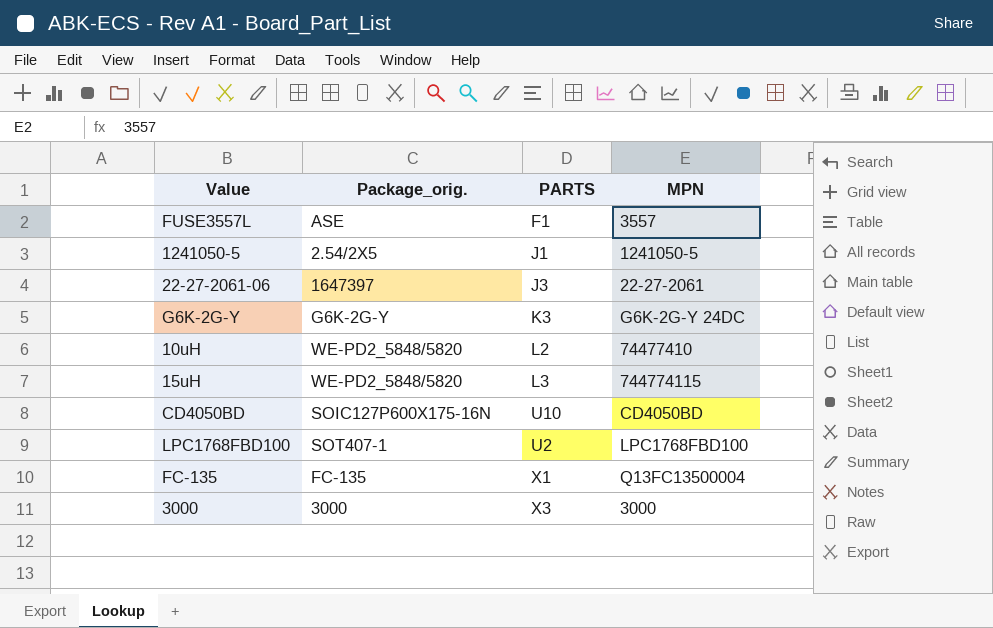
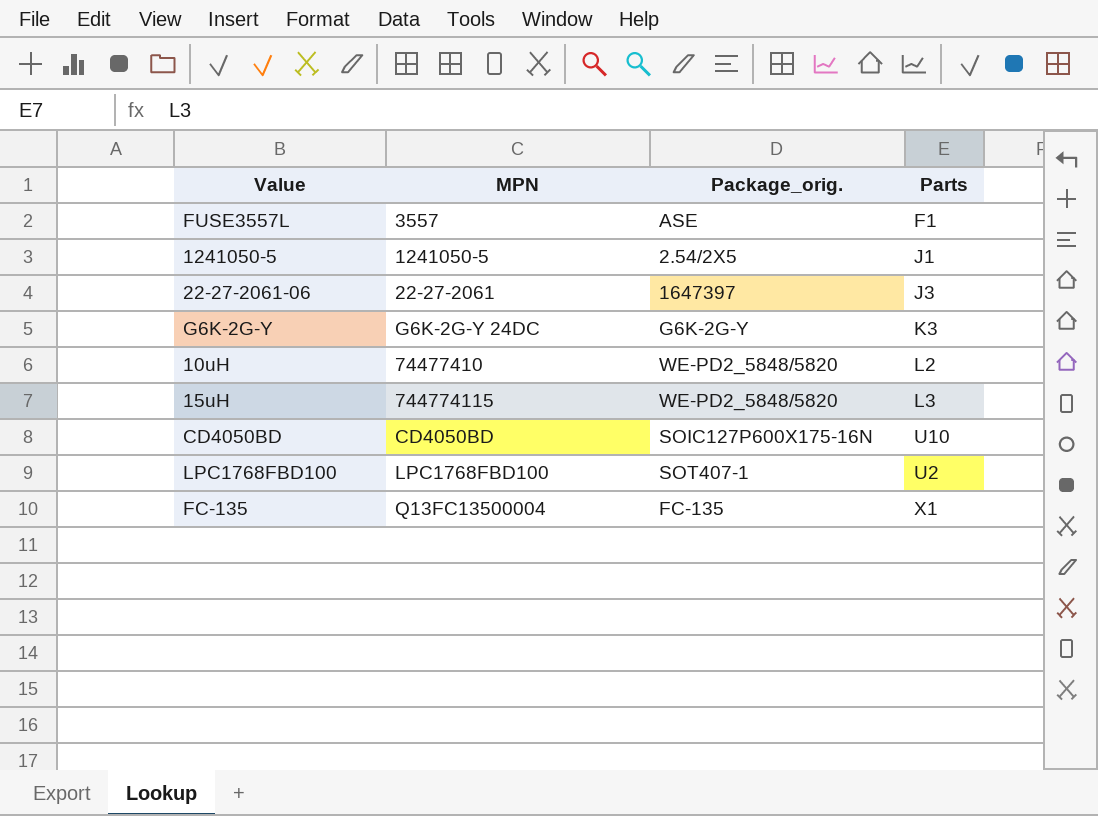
column MPN | position: 4 -> 2
column name: PARTS -> Parts
row 3000: 3000 | X3 | 3000 -> none

